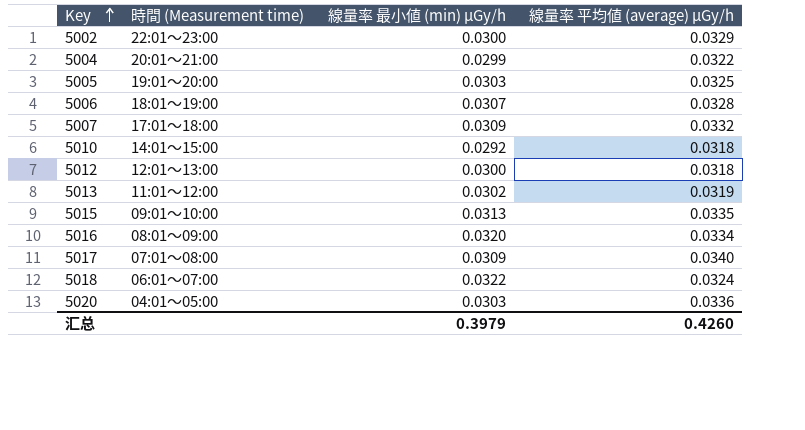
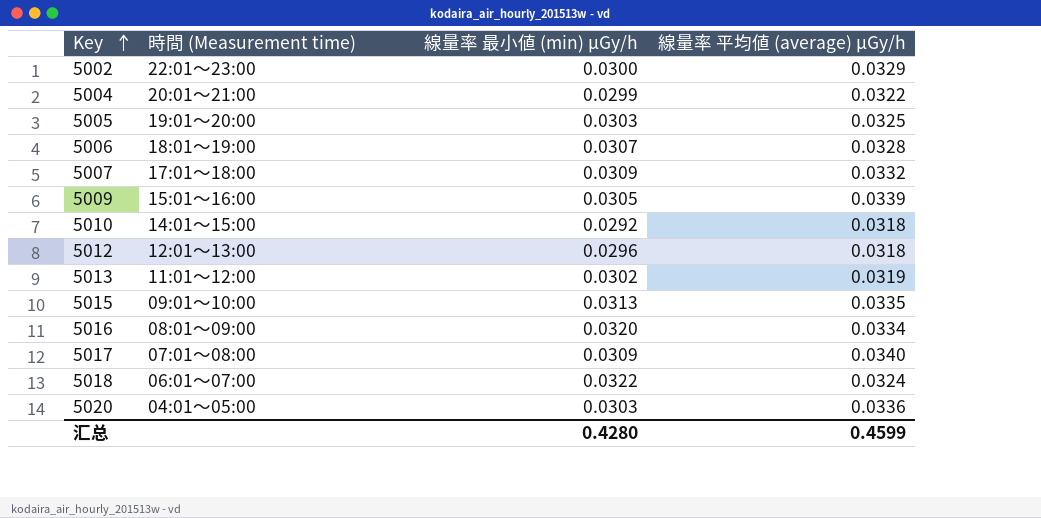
row 5009: none -> 15:01～16:00 | 0.0305 | 0.0339
5012 | 線量率 最小値 (min) μGy/h: 0.0300 -> 0.0296
汇总 | 線量率 最小値 (min) μGy/h: 0.3979 -> 0.4280
汇总 | 線量率 平均値 (average) μGy/h: 0.4260 -> 0.4599

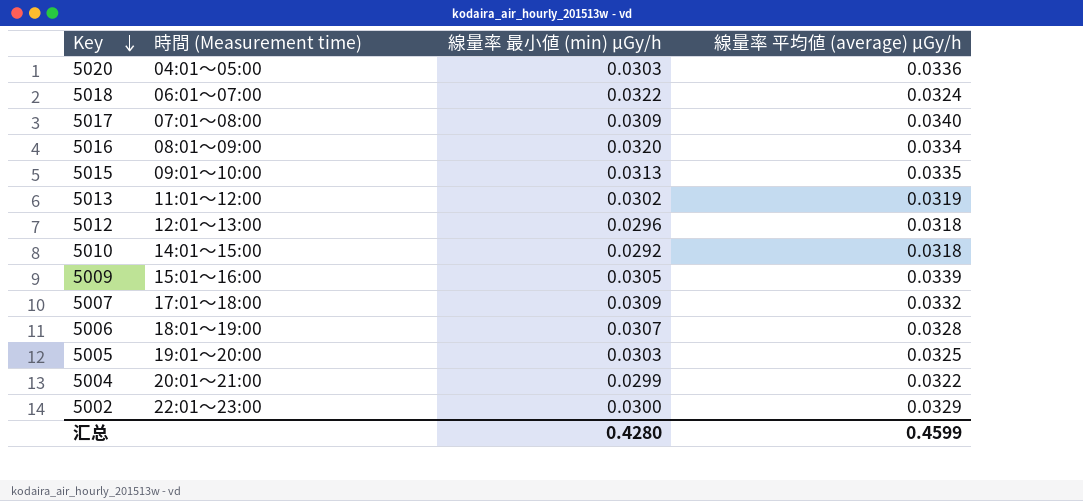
row order: Key ascending -> Key descending

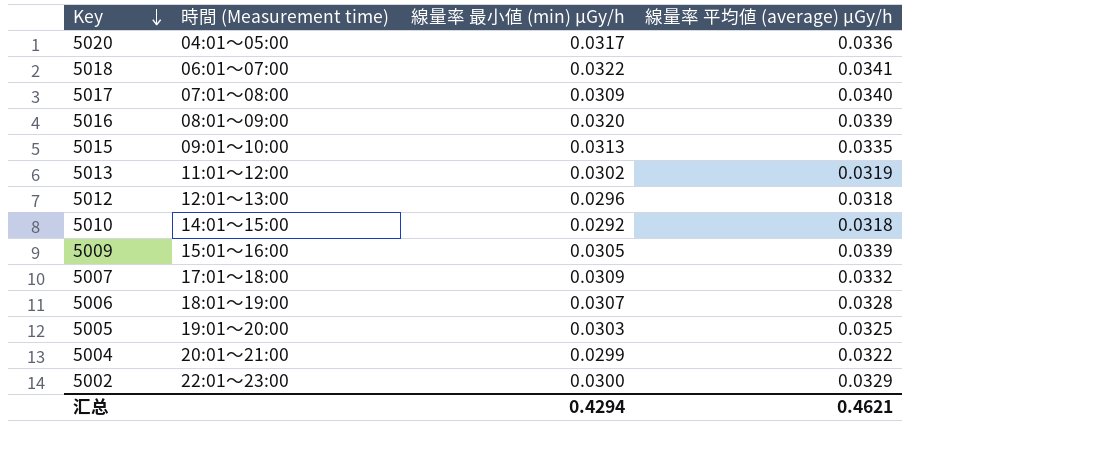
5020 | 線量率 最小値 (min) μGy/h: 0.0303 -> 0.0317
5018 | 線量率 平均値 (average) μGy/h: 0.0324 -> 0.0341
5016 | 線量率 平均値 (average) μGy/h: 0.0334 -> 0.0339
汇总 | 線量率 最小値 (min) μGy/h: 0.4280 -> 0.4294
汇总 | 線量率 平均値 (average) μGy/h: 0.4599 -> 0.4621

